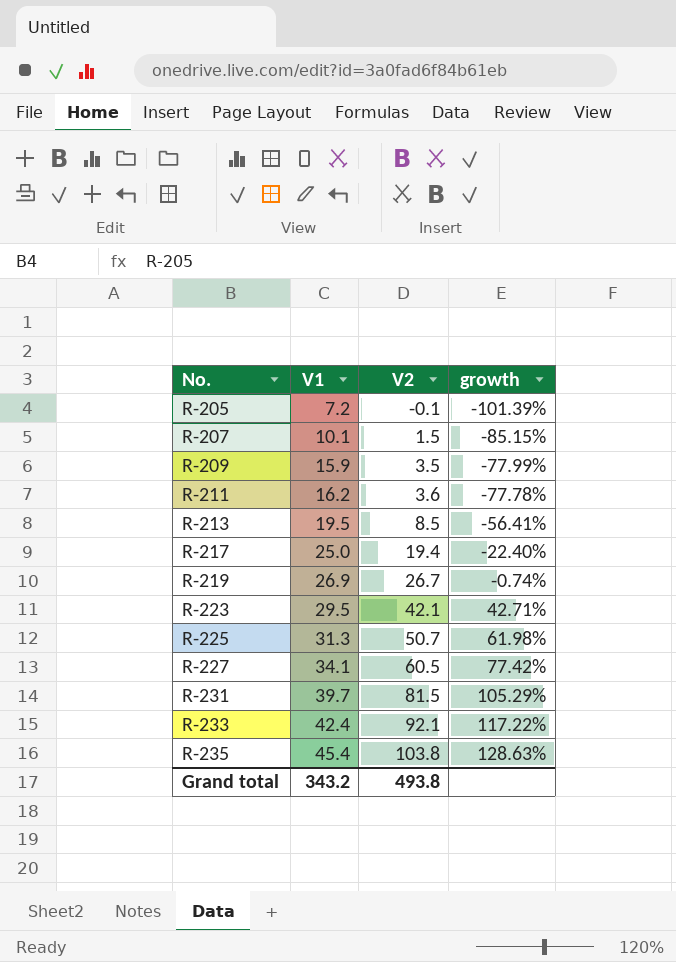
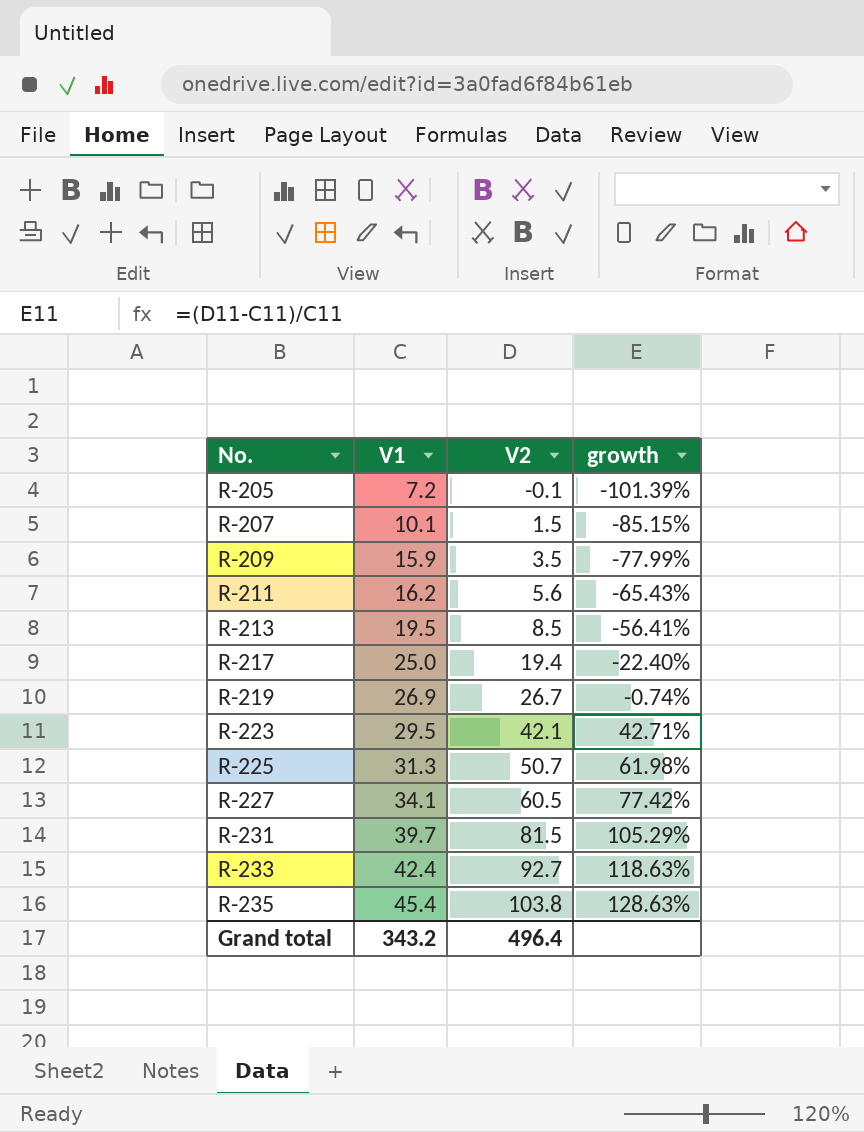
R-211 | V2: 3.6 -> 5.6
R-211 | growth: -77.78% -> -65.43%
R-233 | V2: 92.1 -> 92.7
R-233 | growth: 117.22% -> 118.63%
Grand total | V2: 493.8 -> 496.4

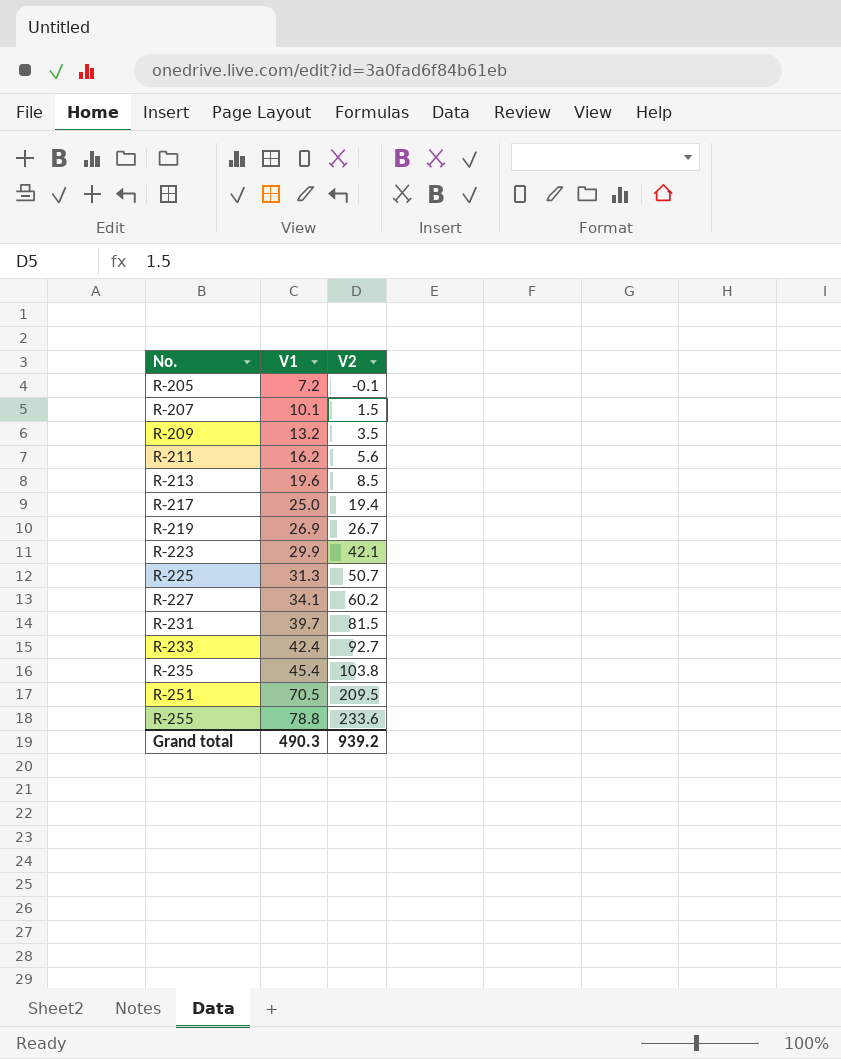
column growth | formula: ([V2] - [V1]) / [V1] -> none
R-209 | V1: 15.9 -> 13.2
R-213 | V1: 19.5 -> 19.6
R-223 | V1: 29.5 -> 29.9
R-227 | V2: 60.5 -> 60.2
row R-251: none -> 70.5 | 209.5
row R-255: none -> 78.8 | 233.6
Grand total | V1: 343.2 -> 490.3
Grand total | V2: 496.4 -> 939.2

